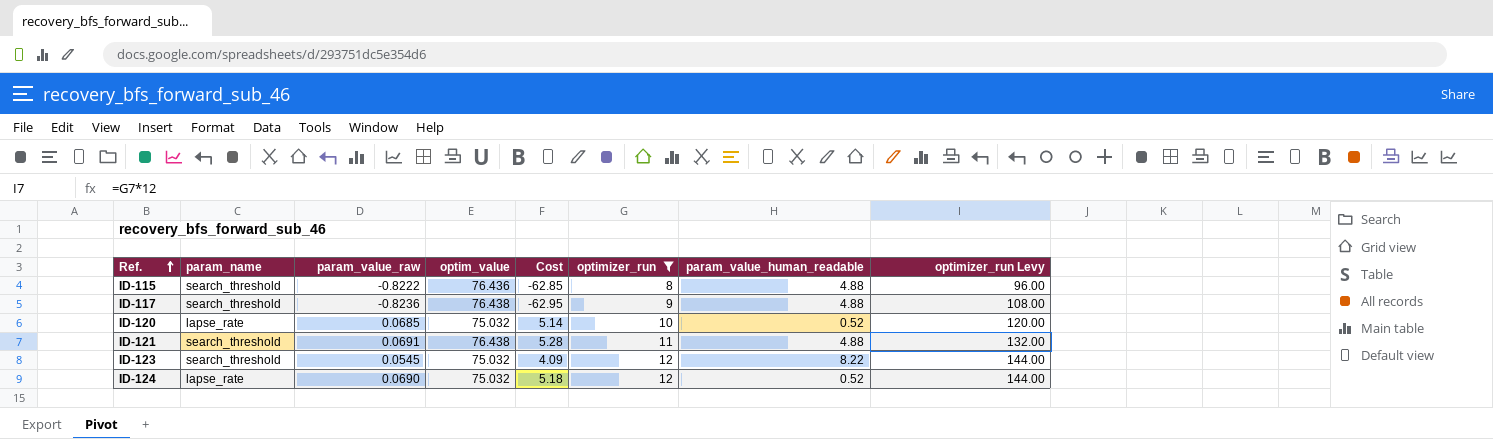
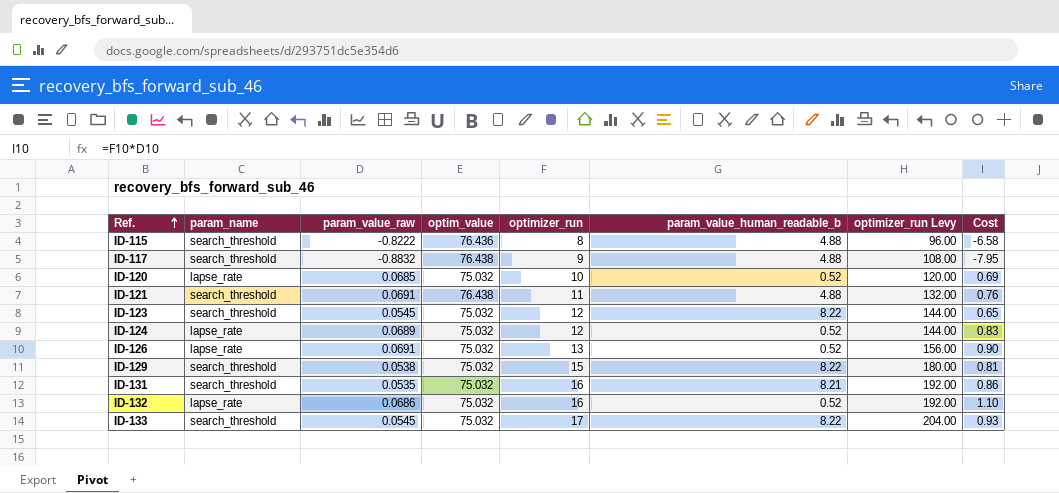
filter: optimizer_run <= 12 -> none
column name: param_value_human_readable -> param_value_human_readable_b
column Cost | formula: [param_value_raw] * [optim_value] -> [param_value_raw] * [optimizer_run]
column Cost | position: 5 -> 8
ID-117 | param_value_raw: -0.8236 -> -0.8832
ID-124 | param_value_raw: 0.0690 -> 0.0689

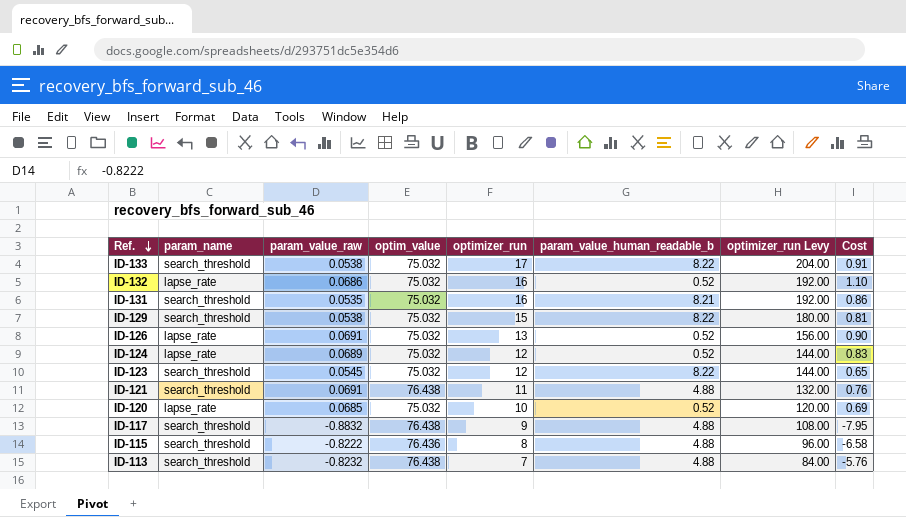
row order: Ref. ascending -> Ref. descending
ID-133 | param_value_raw: 0.0545 -> 0.0538
ID-133 | Cost: 0.93 -> 0.91
row ID-113: none -> search_threshold | -0.8232 | 76.438 | 7 | 4.88 | 84.00 | -5.76

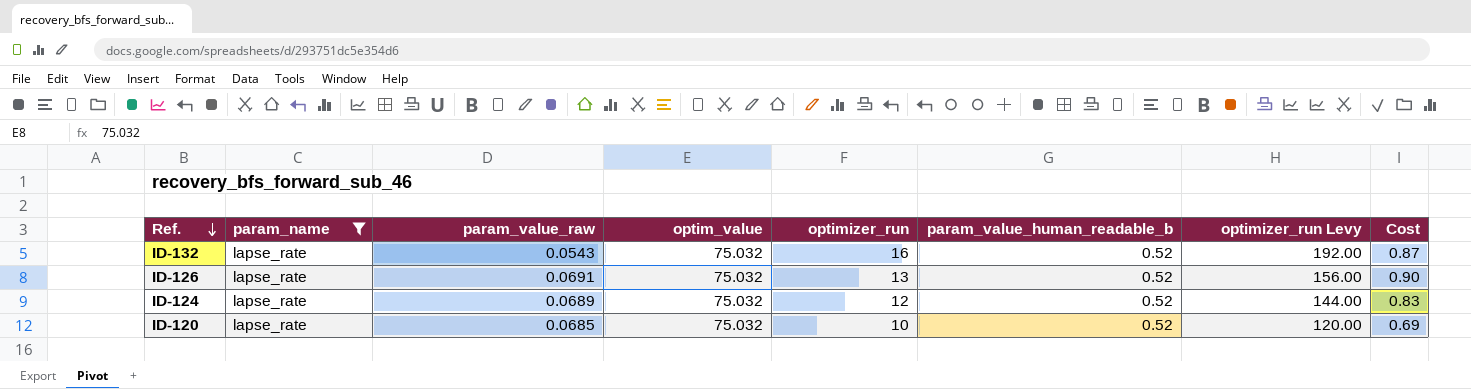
filter: none -> param_name = lapse_rate
ID-132 | param_value_raw: 0.0686 -> 0.0543
ID-132 | Cost: 1.10 -> 0.87

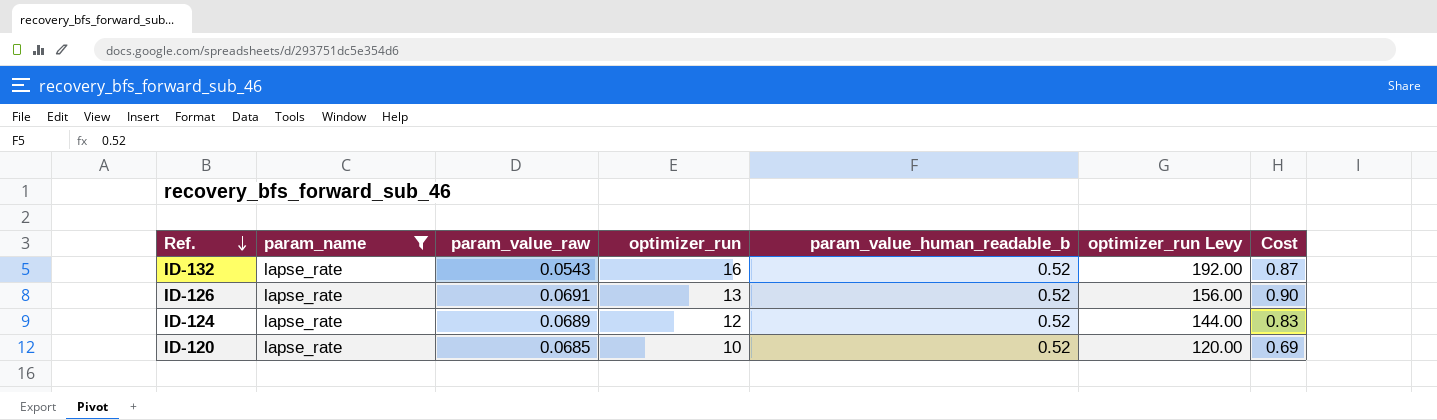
column optim_value | position: 4 -> none

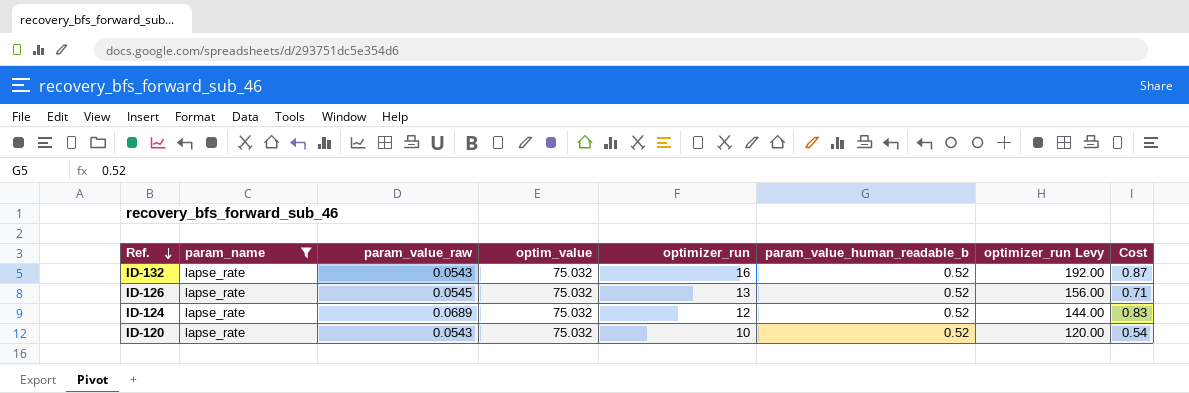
column optim_value | position: none -> 4
ID-126 | param_value_raw: 0.0691 -> 0.0545
ID-126 | Cost: 0.90 -> 0.71
ID-120 | param_value_raw: 0.0685 -> 0.0543
ID-120 | Cost: 0.69 -> 0.54

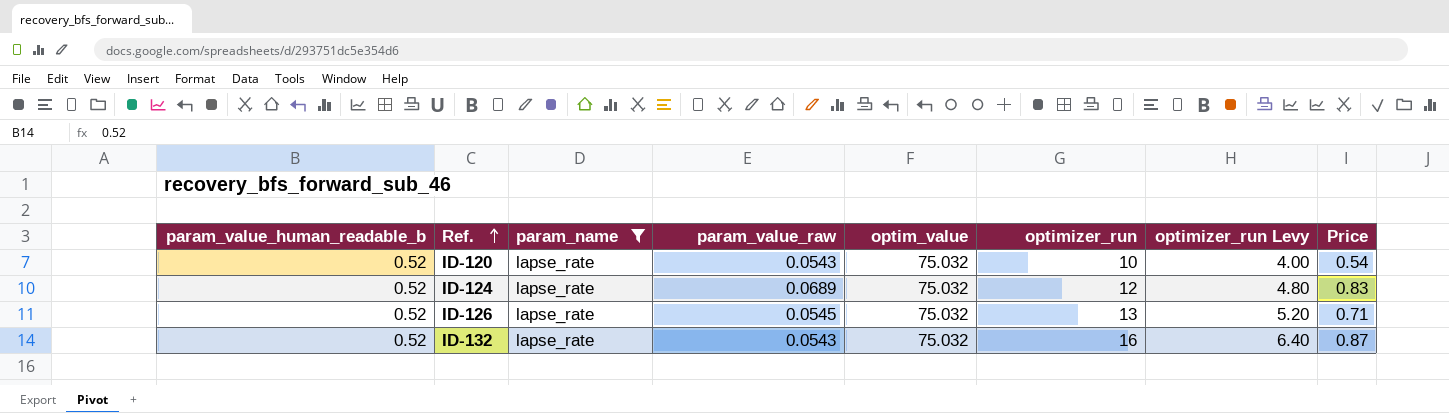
row order: Ref. descending -> Ref. ascending
column param_value_human_readable_b | position: 6 -> 1
column optimizer_run Levy | formula: [optimizer_run] * 12 -> [optimizer_run] * 0.4
column name: Cost -> Price

